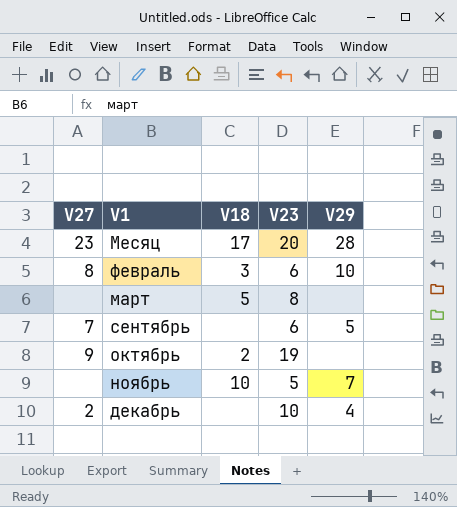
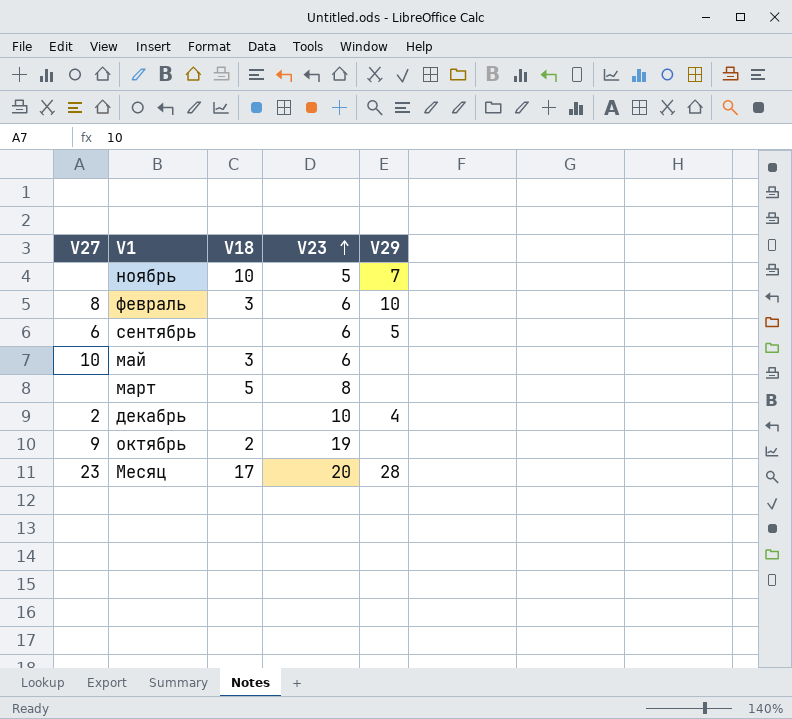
row order: none -> V23 ascending
сентябрь | V27: 7 -> 6
row май: none -> 10 | 3 | 6 | none

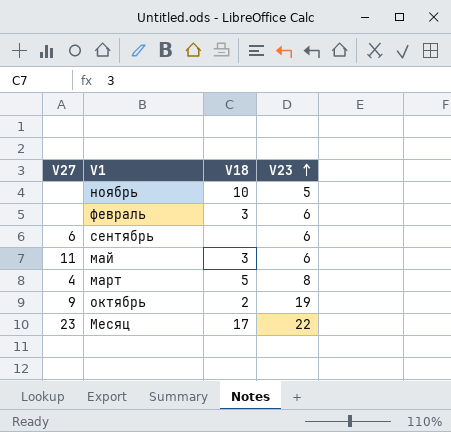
column V29 | position: 5 -> none
row декабрь: 2 | none | 10 | 4 -> none
февраль | V27: 8 -> none
май | V27: 10 -> 11
март | V27: none -> 4
Месяц | V23: 20 -> 22

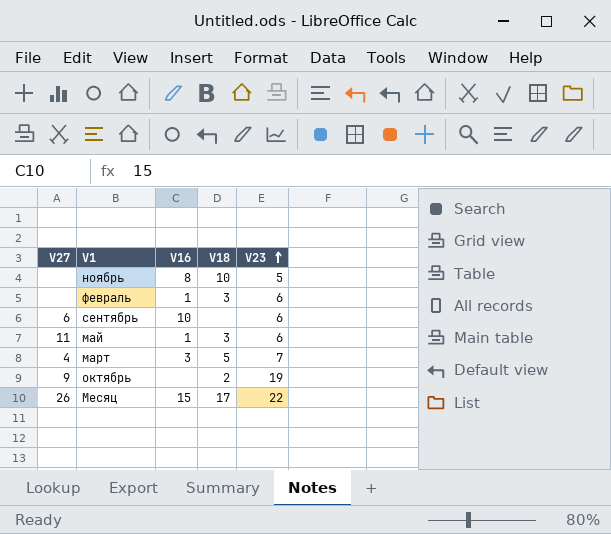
column V16 | position: none -> 3
март | V23: 8 -> 7
Месяц | V27: 23 -> 26

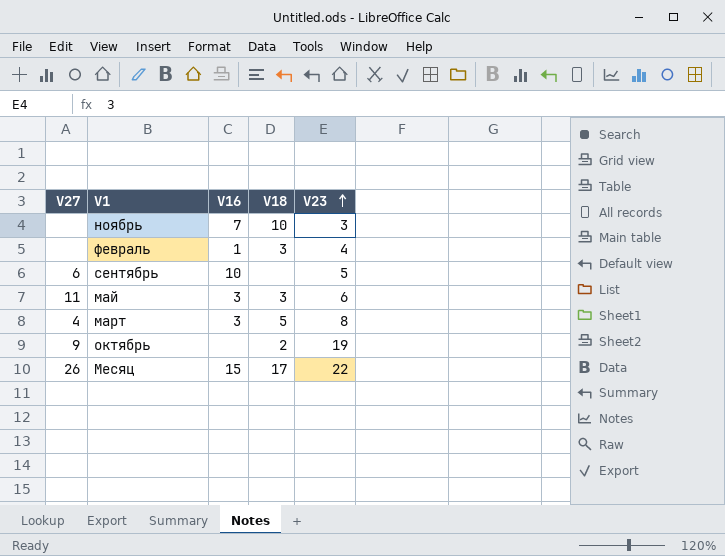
ноябрь | V16: 8 -> 7
ноябрь | V23: 5 -> 3
февраль | V23: 6 -> 4
сентябрь | V23: 6 -> 5
май | V16: 1 -> 3
март | V23: 7 -> 8

